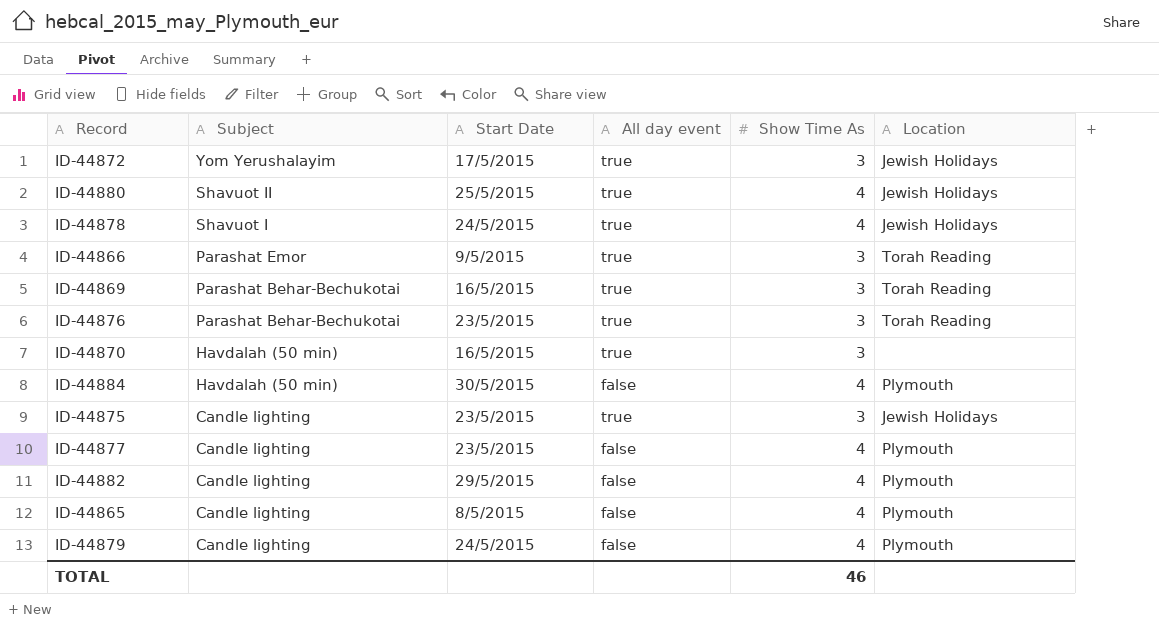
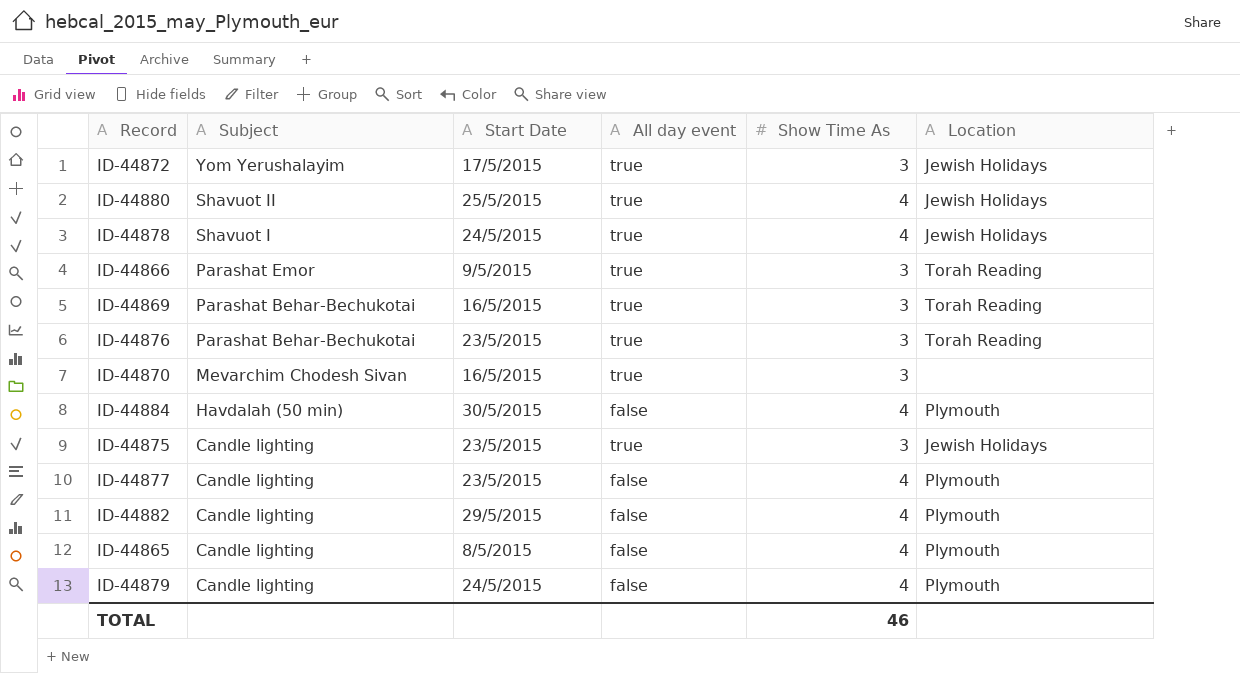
ID-44870 | Subject: Havdalah (50 min) -> Mevarchim Chodesh Sivan

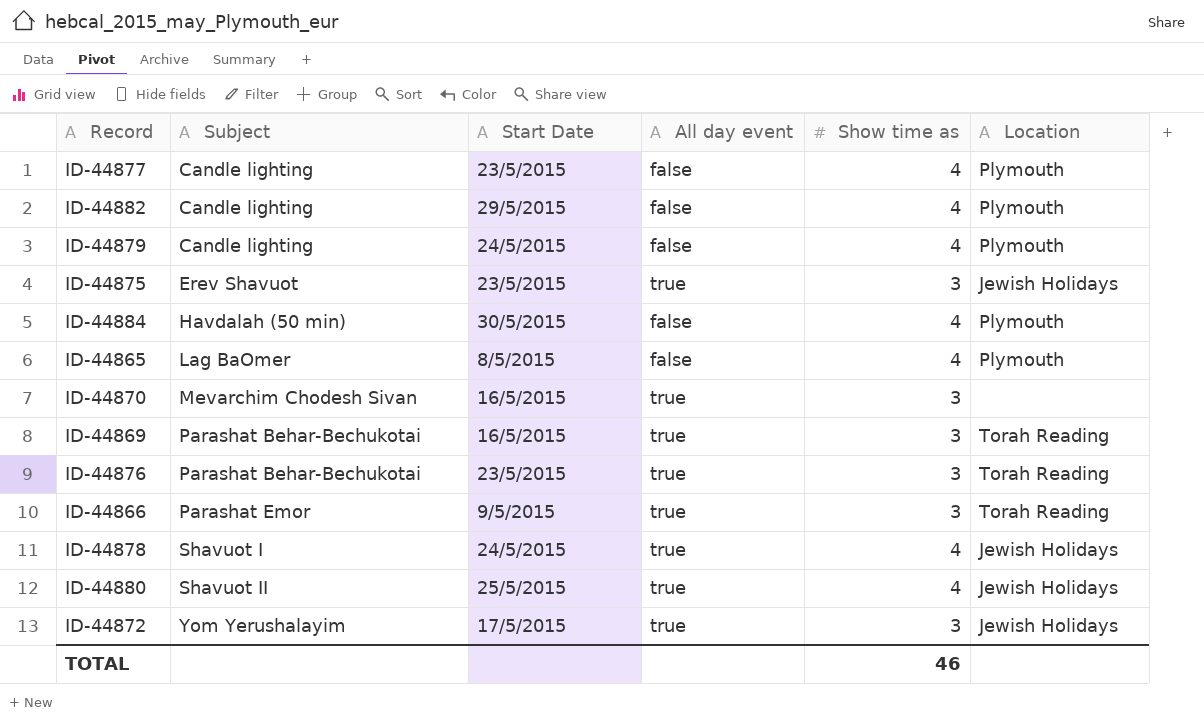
row order: Subject descending -> Subject ascending
column name: Show Time As -> Show time as
ID-44875 | Subject: Candle lighting -> Erev Shavuot
ID-44865 | Subject: Candle lighting -> Lag BaOmer

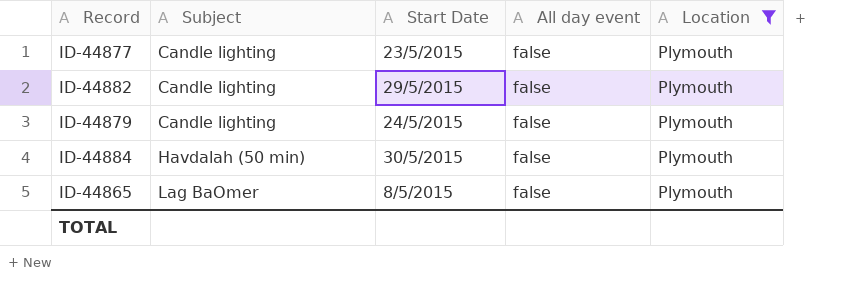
filter: none -> Location = Plymouth
column Show time as | position: 5 -> none

